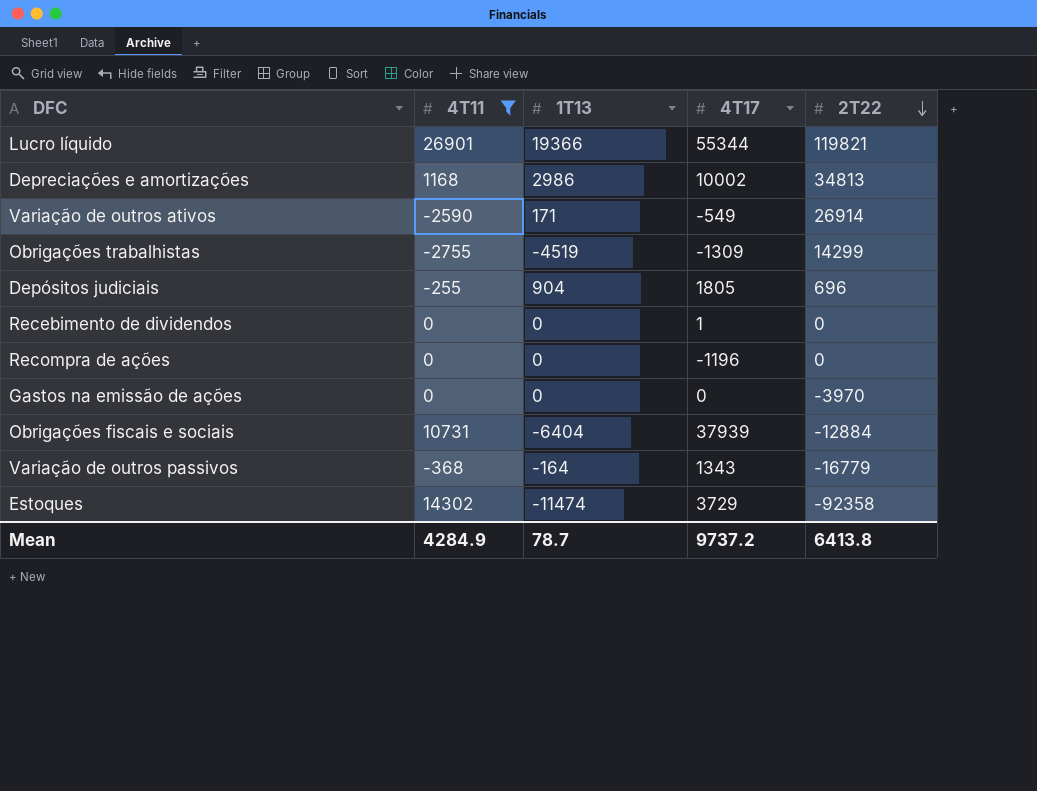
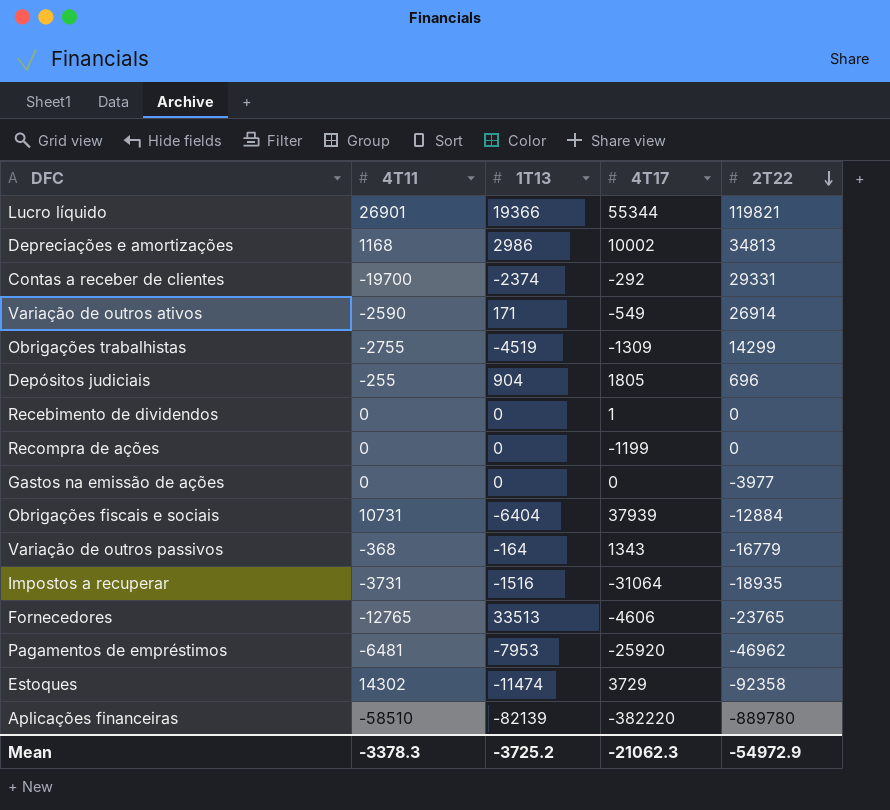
filter: 4T11 >= -2755 -> none
Recompra de ações | 4T17: -1196 -> -1199
Gastos na emissão de ações | 2T22: -3970 -> -3977
Mean | 4T11: 4284.9 -> -3378.3
Mean | 1T13: 78.7 -> -3725.2
Mean | 4T17: 9737.2 -> -21062.3
Mean | 2T22: 6413.8 -> -54972.9

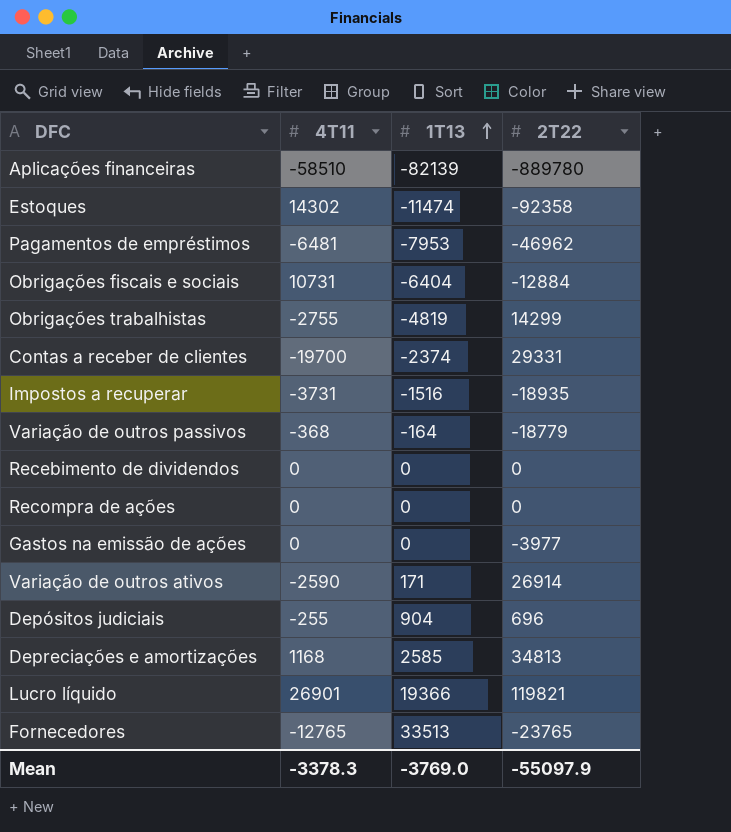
row order: 2T22 descending -> 1T13 ascending
column 4T17 | position: 4 -> none
Obrigações trabalhistas | 1T13: -4519 -> -4819
Variação de outros passivos | 2T22: -16779 -> -18779
Depreciações e amortizações | 1T13: 2986 -> 2585
Mean | 1T13: -3725.2 -> -3769.0
Mean | 2T22: -54972.9 -> -55097.9

